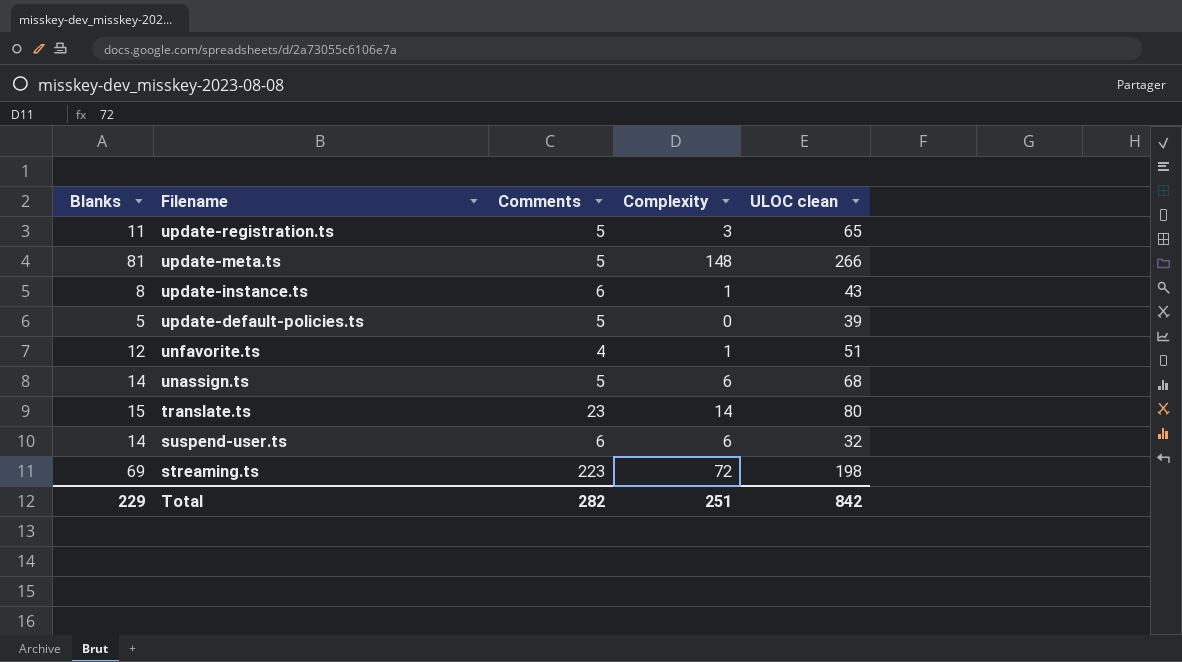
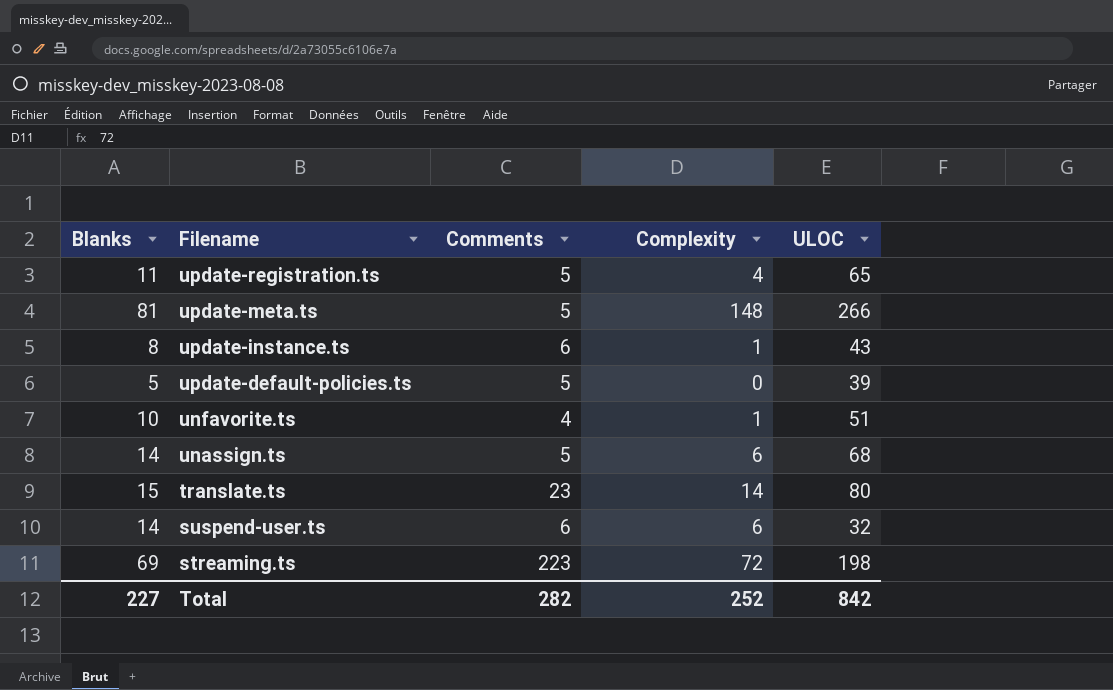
column name: ULOC clean -> ULOC
update-registration.ts | Complexity: 3 -> 4
unfavorite.ts | Blanks: 12 -> 10
Total | Blanks: 229 -> 227
Total | Complexity: 251 -> 252

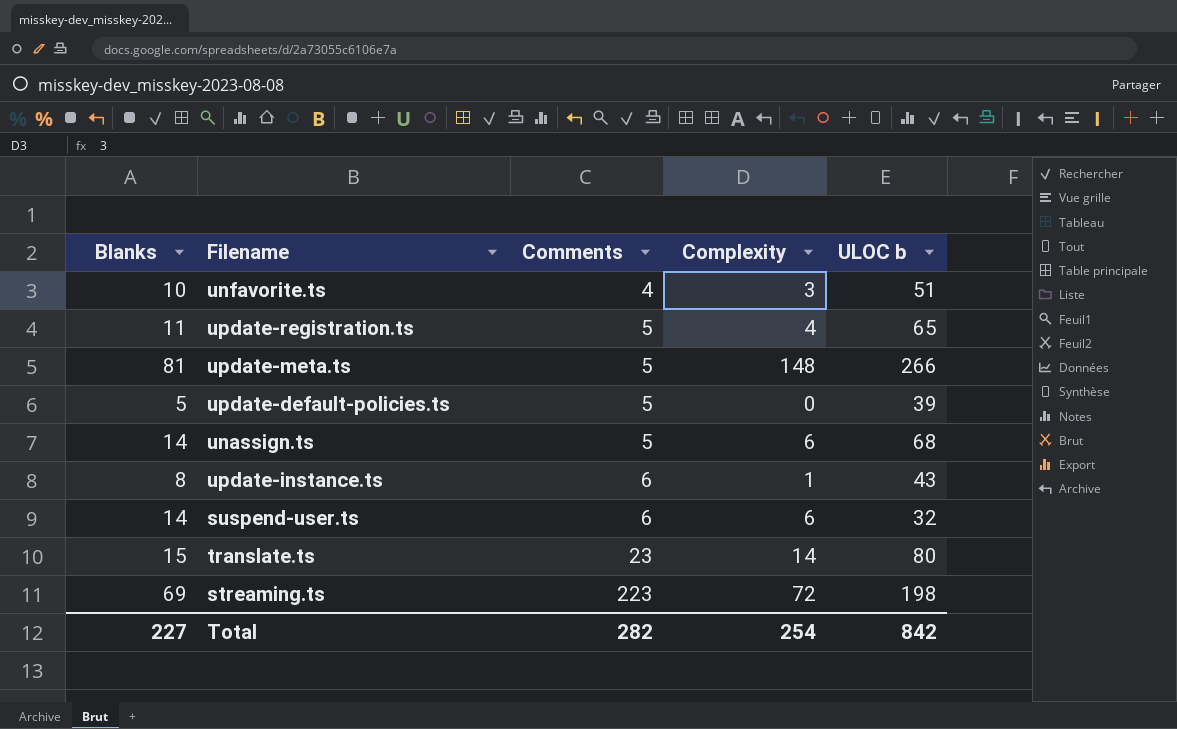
row order: Filename descending -> Comments ascending
column name: ULOC -> ULOC b
unfavorite.ts | Complexity: 1 -> 3
Total | Complexity: 252 -> 254

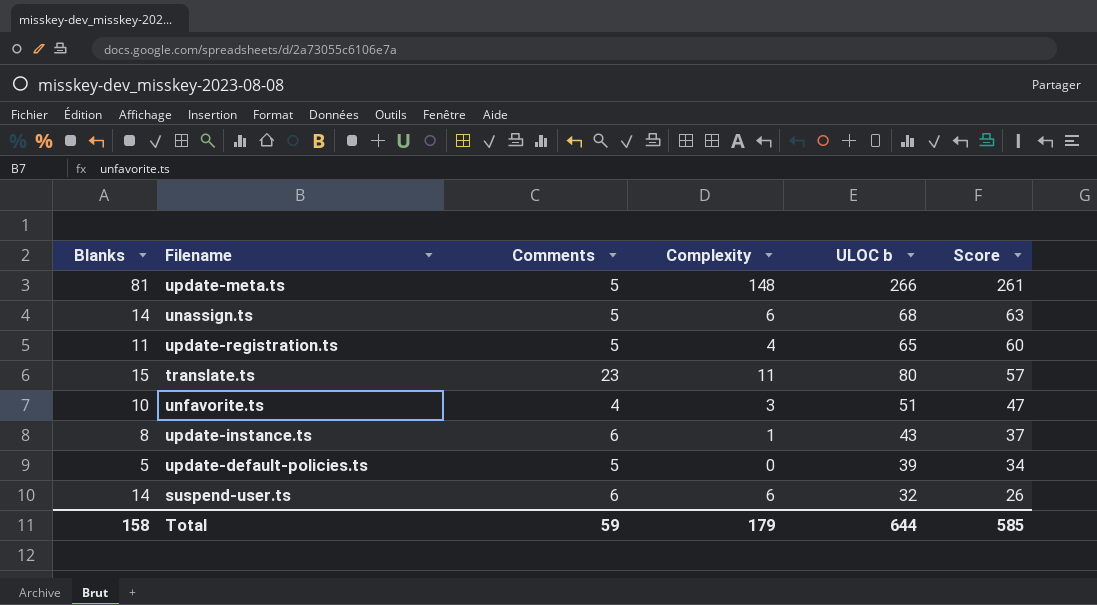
row order: Comments ascending -> Score descending
column Score | formula: none -> [ULOC b] - [Comments]
row streaming.ts: 69 | 223 | 72 | 198 -> none
translate.ts | Complexity: 14 -> 11
Total | Blanks: 227 -> 158
Total | Comments: 282 -> 59
Total | Complexity: 254 -> 179
Total | ULOC b: 842 -> 644

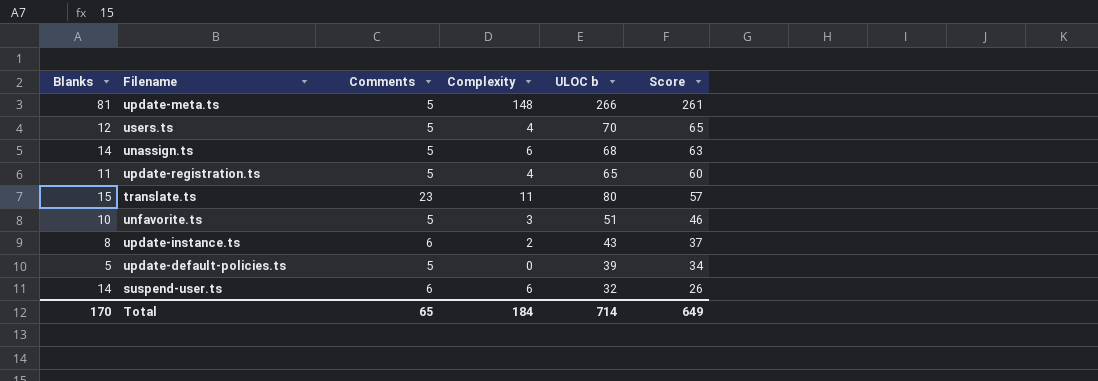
row users.ts: none -> 12 | 5 | 4 | 70 | 65
unfavorite.ts | Comments: 4 -> 5
unfavorite.ts | Score: 47 -> 46
update-instance.ts | Complexity: 1 -> 2
Total | Blanks: 158 -> 170
Total | Comments: 59 -> 65
Total | Complexity: 179 -> 184
Total | ULOC b: 644 -> 714
Total | Score: 585 -> 649

